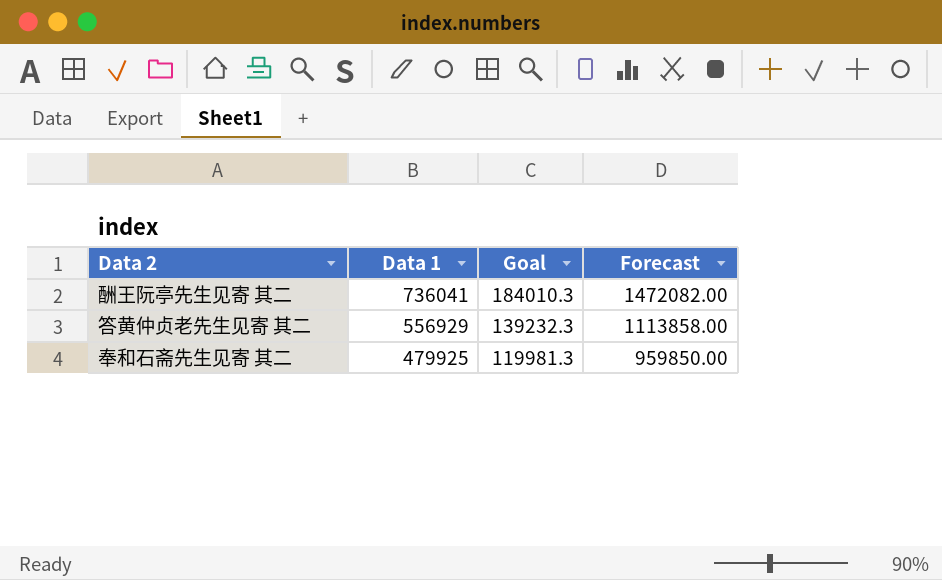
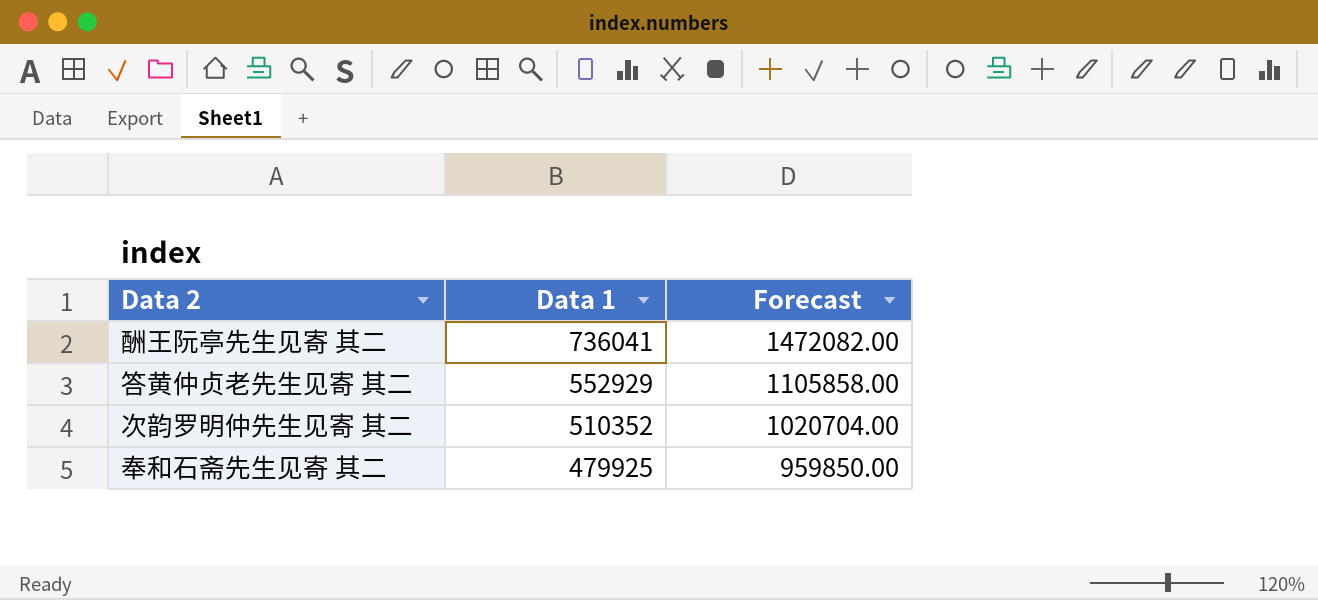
column Goal | formula: [Data 1] * 0.25 -> none
答黄仲贞老先生见寄 其二 | Data 1: 556929 -> 552929
答黄仲贞老先生见寄 其二 | Forecast: 1113858.00 -> 1105858.00
row 次韵罗明仲先生见寄 其二: none -> 510352 | 1020704.00

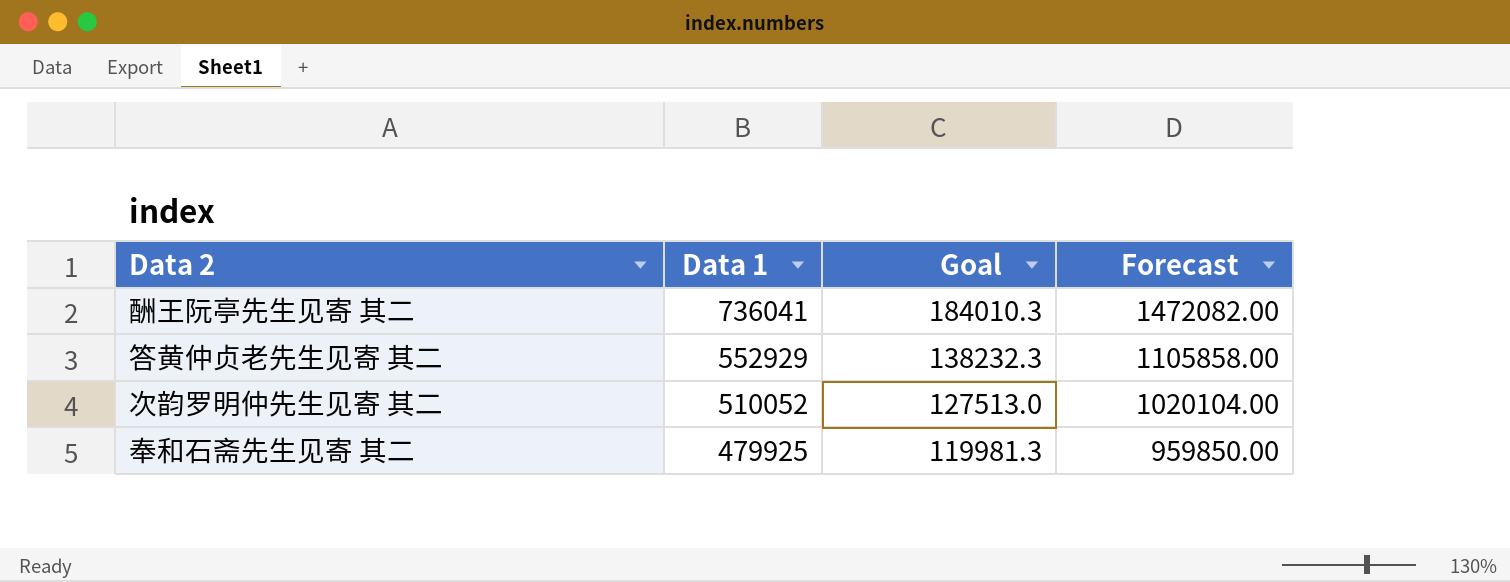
column Goal | formula: none -> [Data 1] * 0.25
次韵罗明仲先生见寄 其二 | Data 1: 510352 -> 510052
次韵罗明仲先生见寄 其二 | Forecast: 1020704.00 -> 1020104.00

